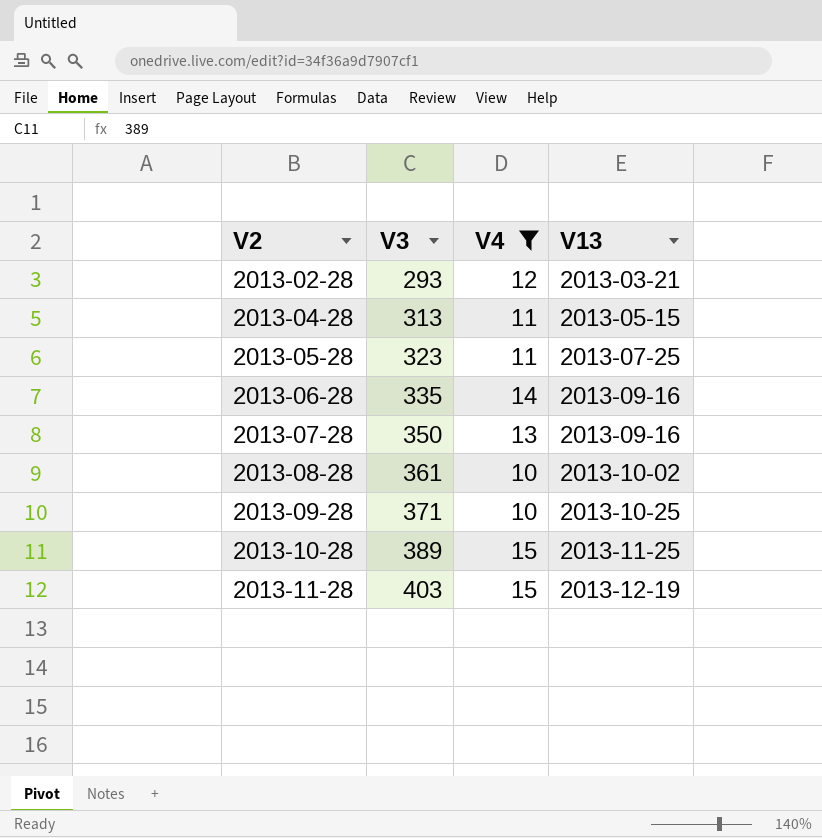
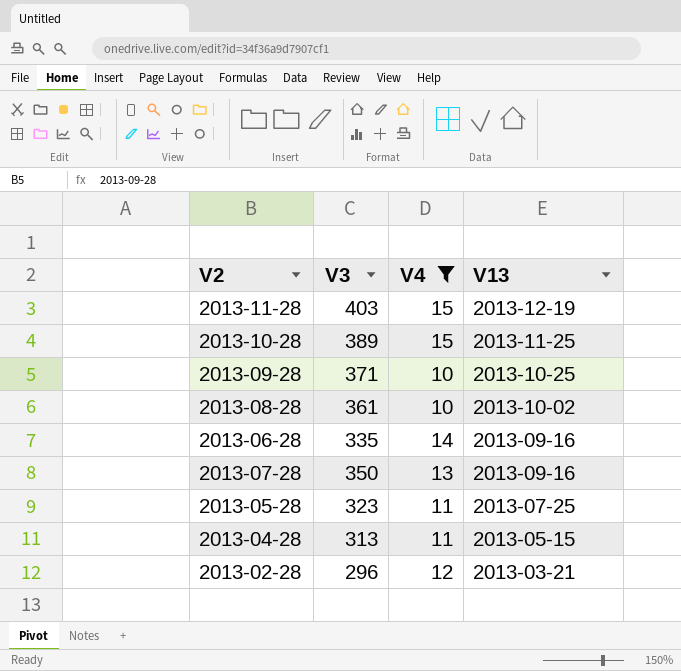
row order: V2 ascending -> V13 descending
2013-02-28 | V3: 293 -> 296

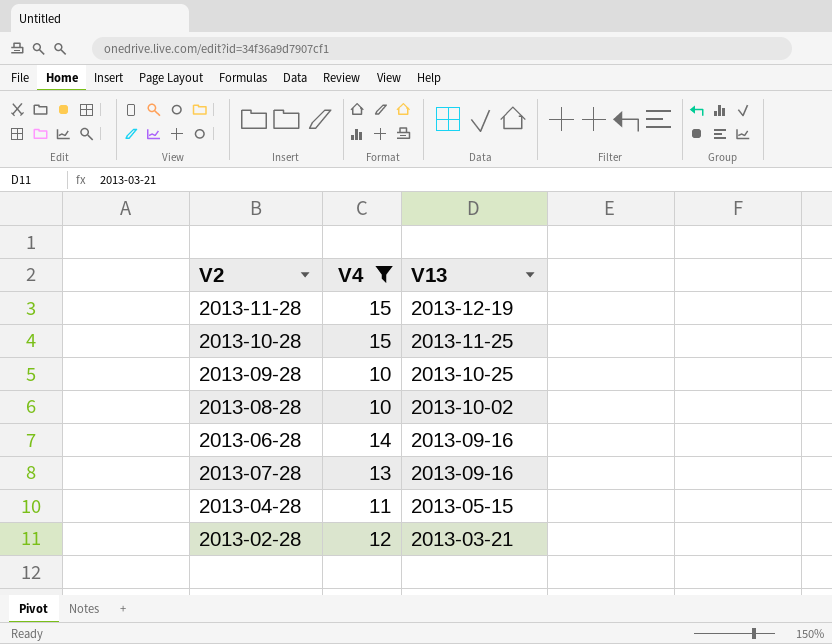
column V3 | position: 2 -> none
row 2013-05-28: 323 | 11 | 2013-07-25 -> none

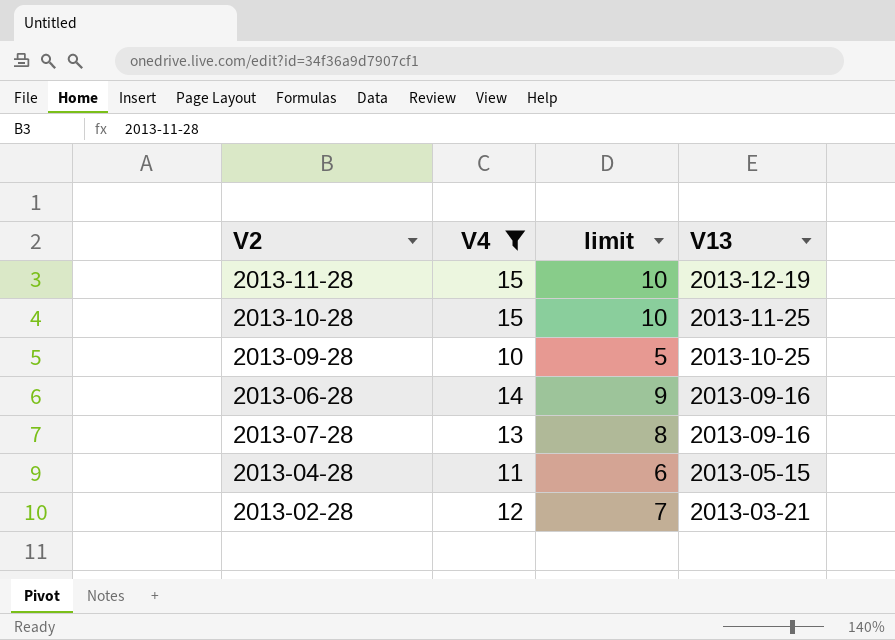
column limit | formula: none -> [V4] - 5
row 2013-08-28: 10 | 2013-10-02 -> none

